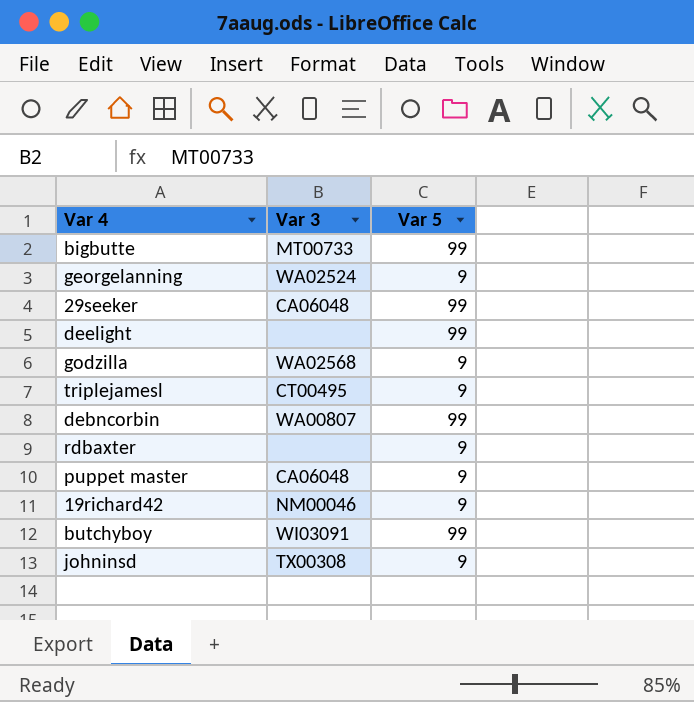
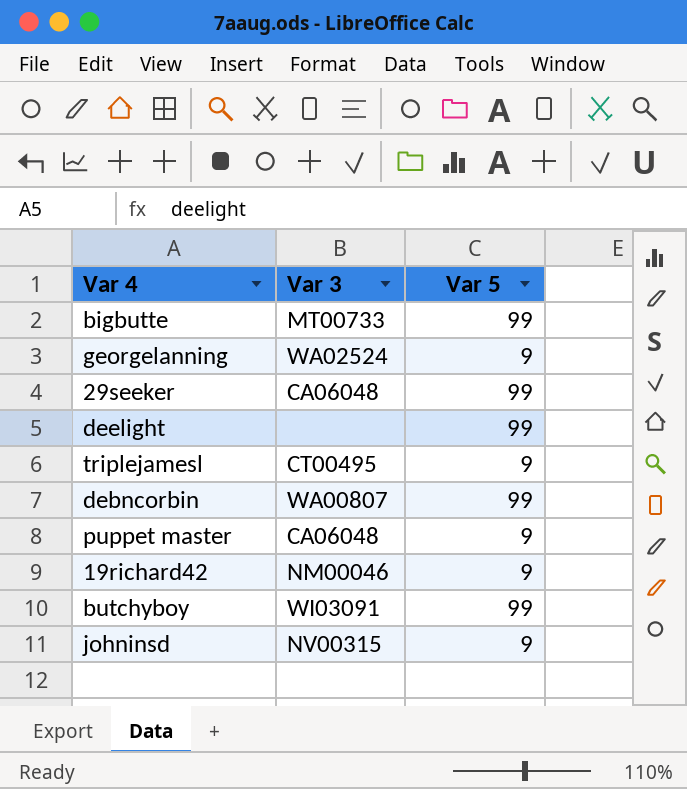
row godzilla: WA02568 | 9 -> none
row rdbaxter: none | 9 -> none
johninsd | Var 3: TX00308 -> NV00315

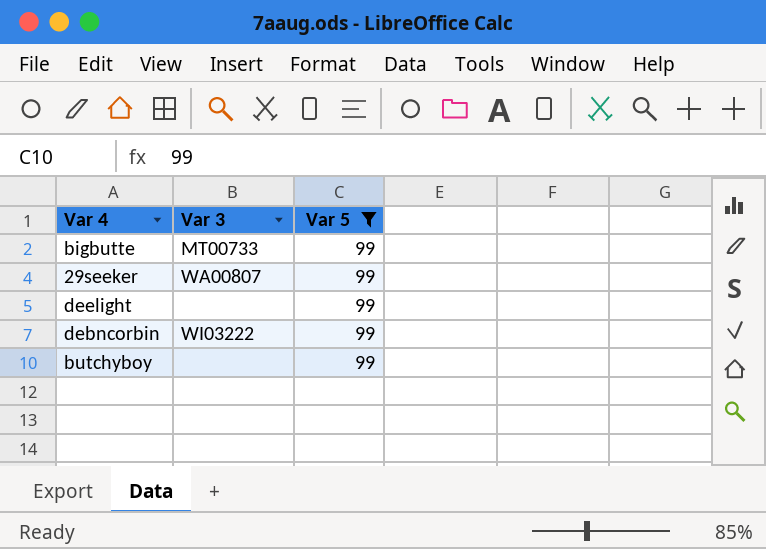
filter: none -> Var 5 = 99
29seeker | Var 3: CA06048 -> WA00807
debncorbin | Var 3: WA00807 -> WI03222
butchyboy | Var 3: WI03091 -> none

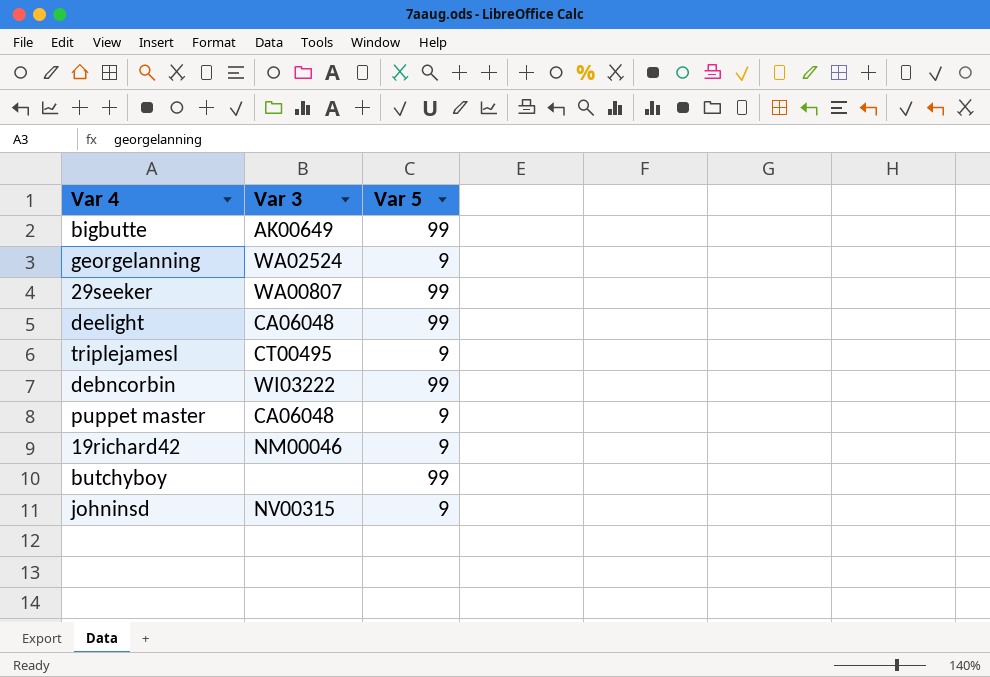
filter: Var 5 = 99 -> none
bigbutte | Var 3: MT00733 -> AK00649
deelight | Var 3: none -> CA06048

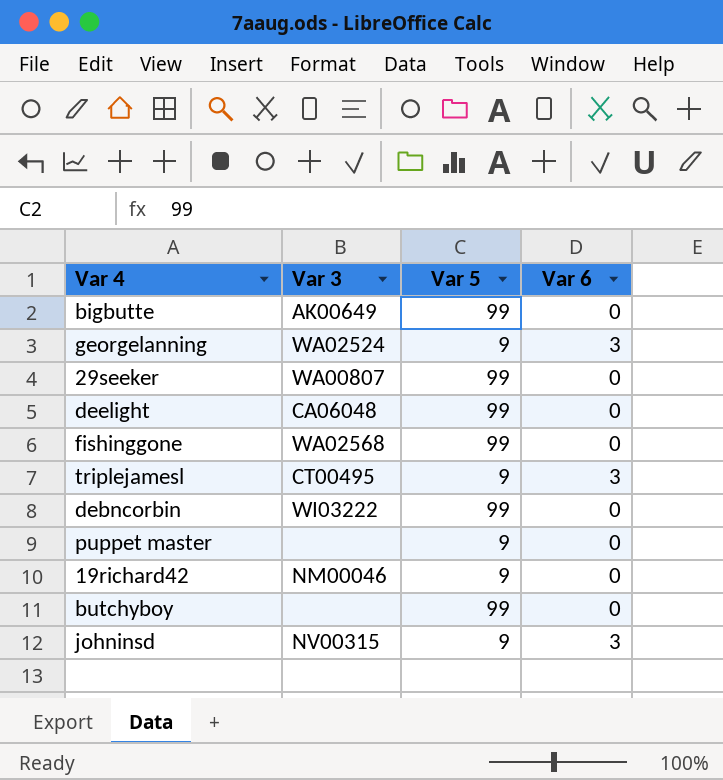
column Var 6 | position: none -> 4
row fishinggone: none -> WA02568 | 99 | 0
puppet master | Var 3: CA06048 -> none

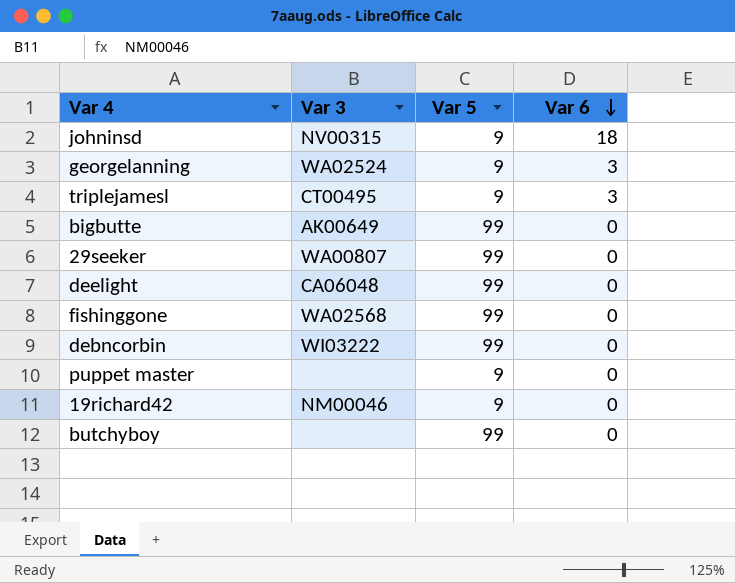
row order: none -> Var 6 descending
johninsd | Var 6: 3 -> 18

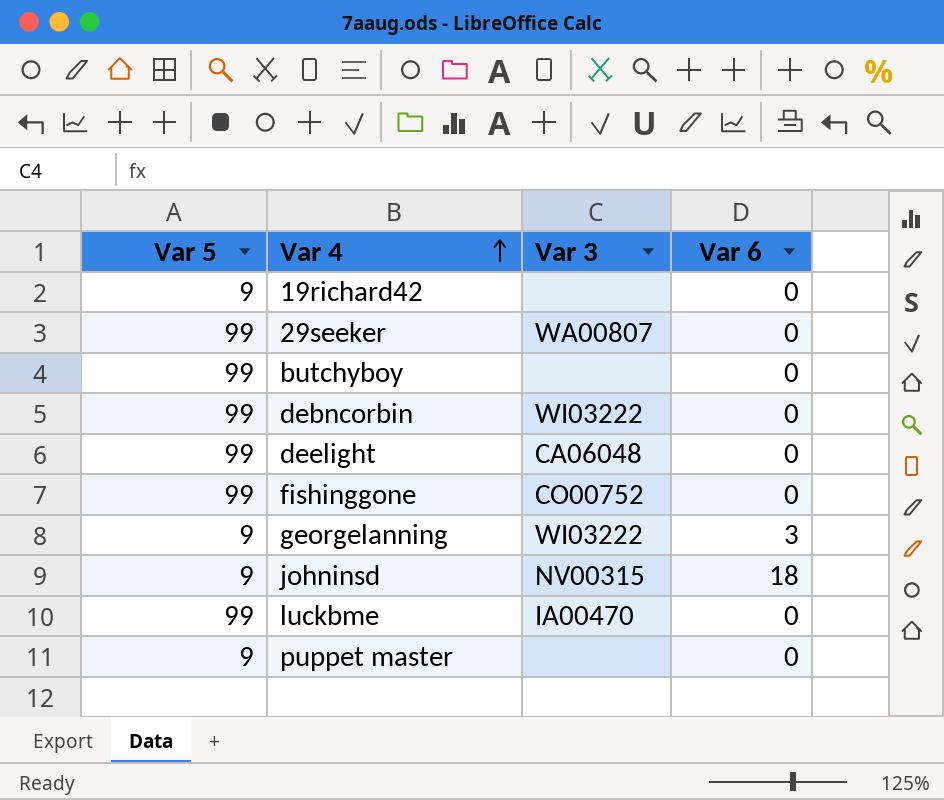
row order: Var 6 descending -> Var 4 ascending
column Var 5 | position: 3 -> 1
row triplejamesl: CT00495 | 9 | 3 -> none
row bigbutte: AK00649 | 99 | 0 -> none
19richard42 | Var 3: NM00046 -> none
fishinggone | Var 3: WA02568 -> CO00752
georgelanning | Var 3: WA02524 -> WI03222
row luckbme: none -> 99 | IA00470 | 0

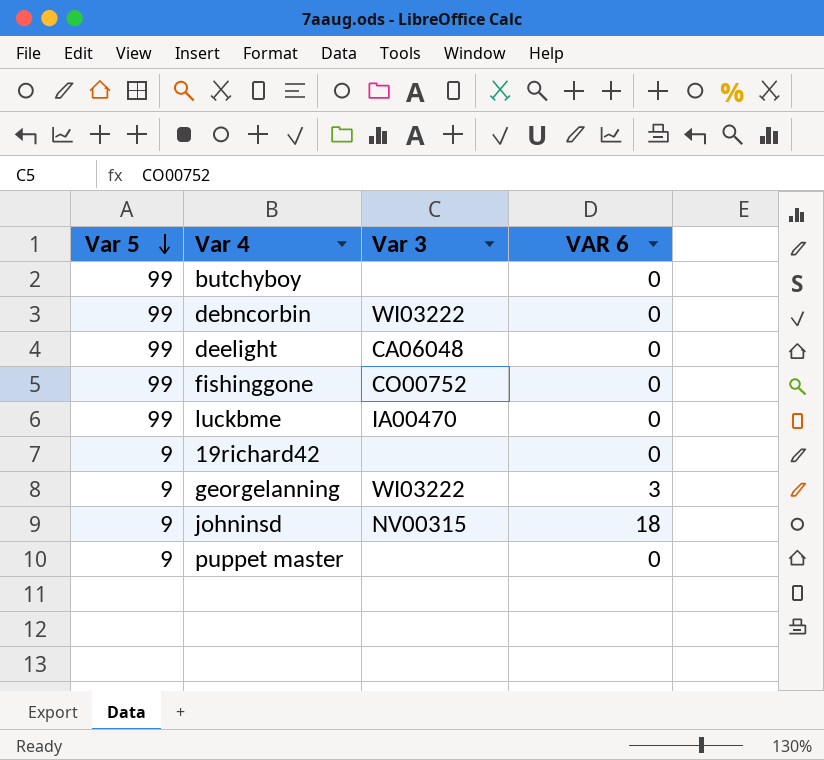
row order: Var 4 ascending -> Var 5 descending
column name: Var 6 -> VAR 6
row 29seeker: 99 | WA00807 | 0 -> none

